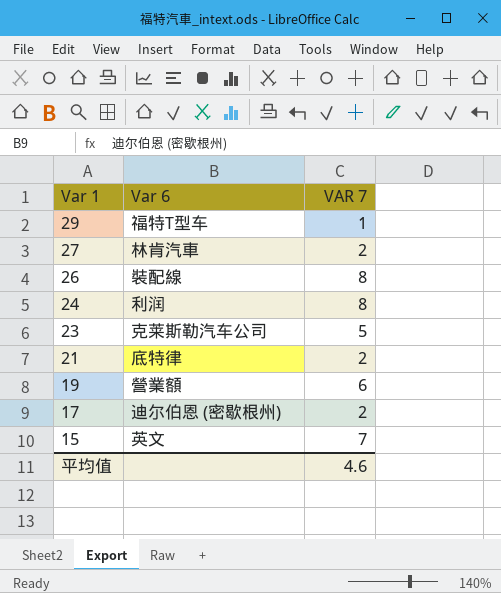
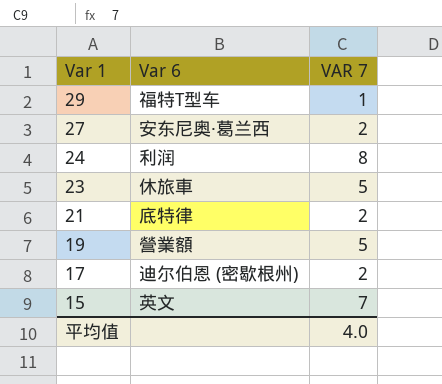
row 26: 裝配線 | 8 -> none
27 | Var 6: 林肯汽車 -> 安东尼奥·葛兰西
23 | Var 6: 克莱斯勒汽车公司 -> 休旅車
19 | VAR 7: 6 -> 5
平均值 | VAR 7: 4.6 -> 4.0

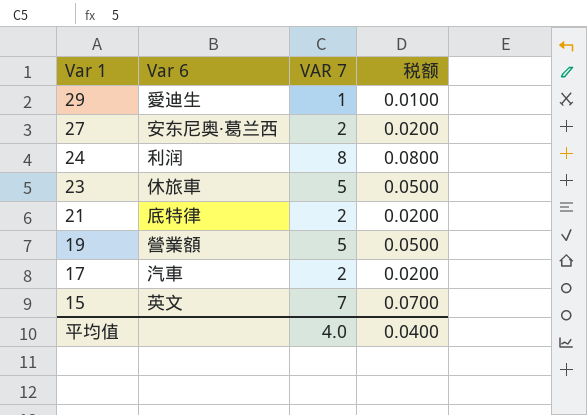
column 税额 | formula: none -> [VAR 7] * 0.01
29 | Var 6: 福特T型车 -> 愛迪生
17 | Var 6: 迪尔伯恩 (密歇根州) -> 汽車

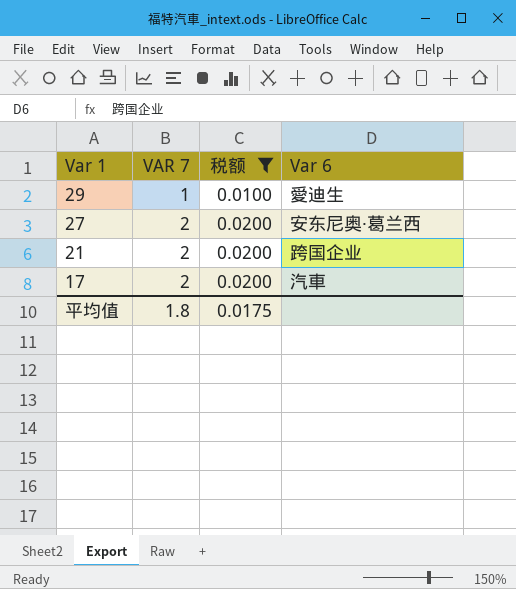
filter: none -> 税额 <= 0.0200
column Var 6 | position: 2 -> 4
21 | Var 6: 底特律 -> 跨国企业
平均值 | VAR 7: 4.0 -> 1.8
平均值 | 税额: 0.0400 -> 0.0175

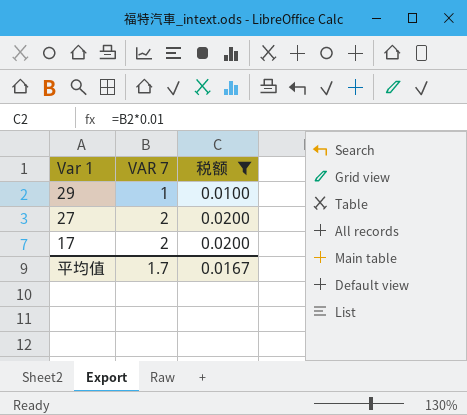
column Var 6 | position: 4 -> none
row 21: 2 | 0.0200 | 跨国企业 -> none
平均值 | VAR 7: 1.8 -> 1.7
平均值 | 税额: 0.0175 -> 0.0167

